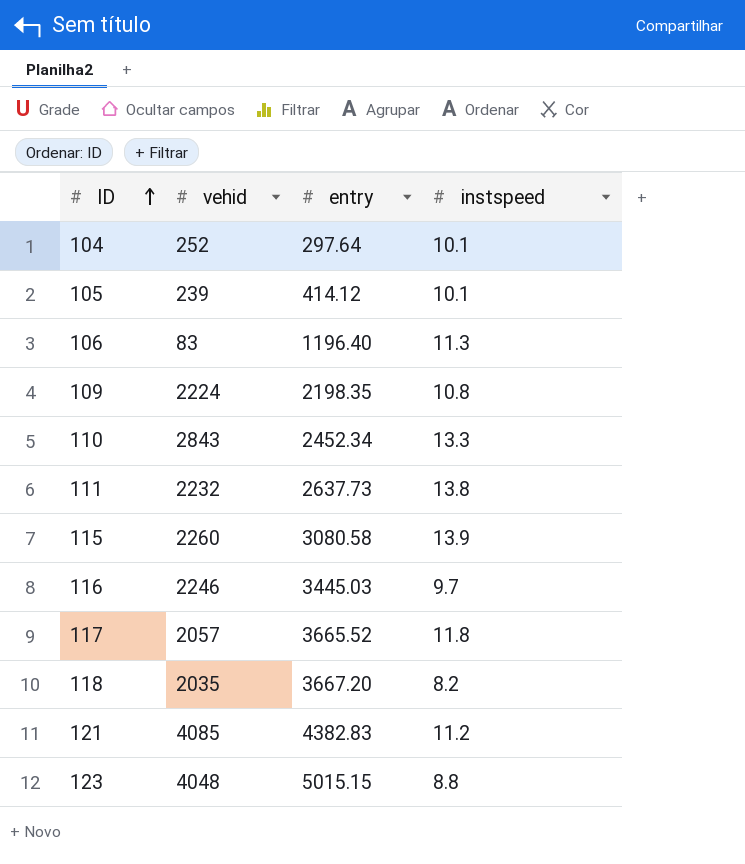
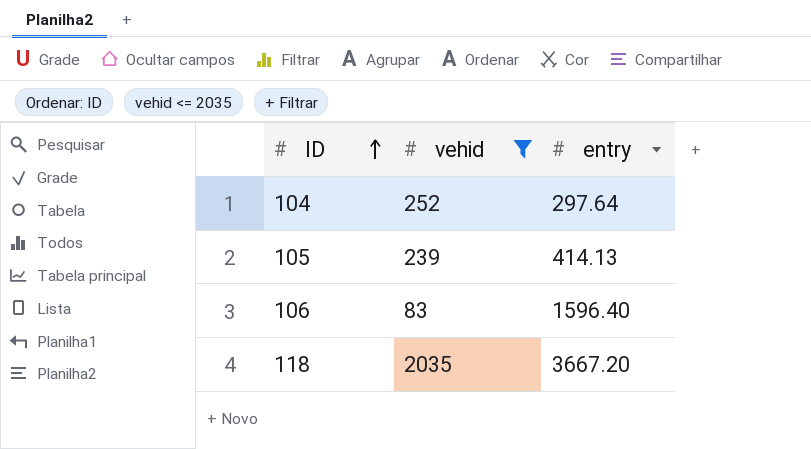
filter: none -> vehid <= 2035
column instspeed | position: 4 -> none
105 | entry: 414.12 -> 414.13
106 | entry: 1196.40 -> 1596.40

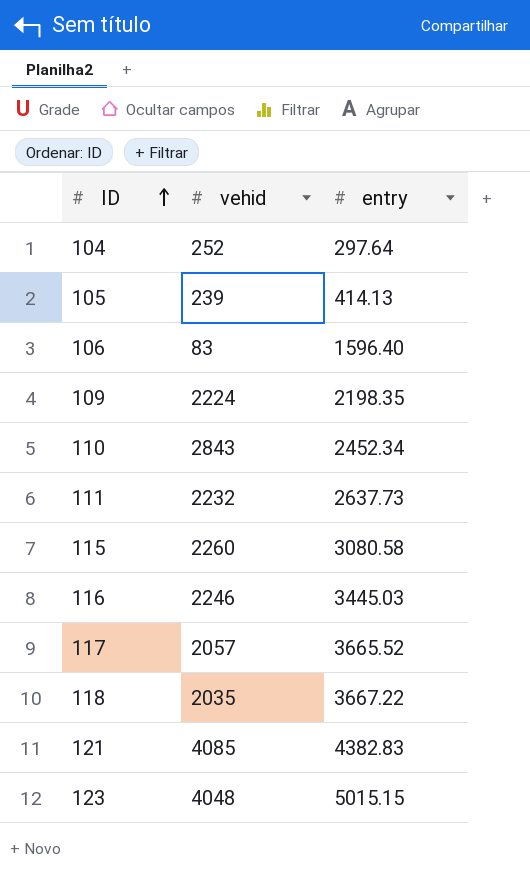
filter: vehid <= 2035 -> none
118 | entry: 3667.20 -> 3667.22

